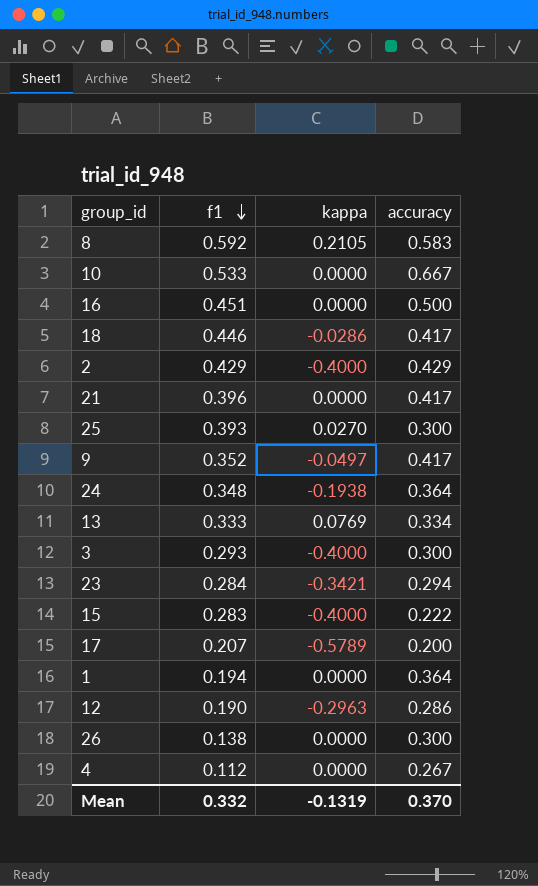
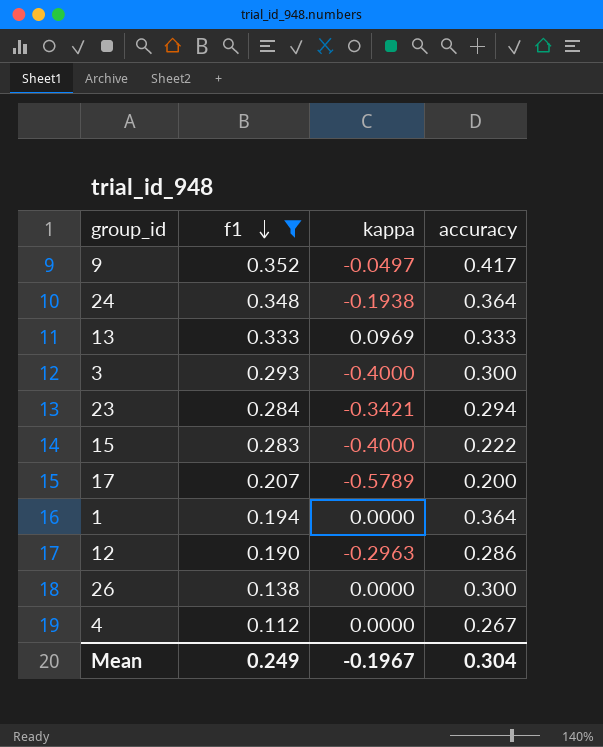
filter: none -> f1 <= 0.352
13 | kappa: 0.0769 -> 0.0969
13 | accuracy: 0.334 -> 0.333
Mean | f1: 0.332 -> 0.249
Mean | kappa: -0.1319 -> -0.1967
Mean | accuracy: 0.370 -> 0.304

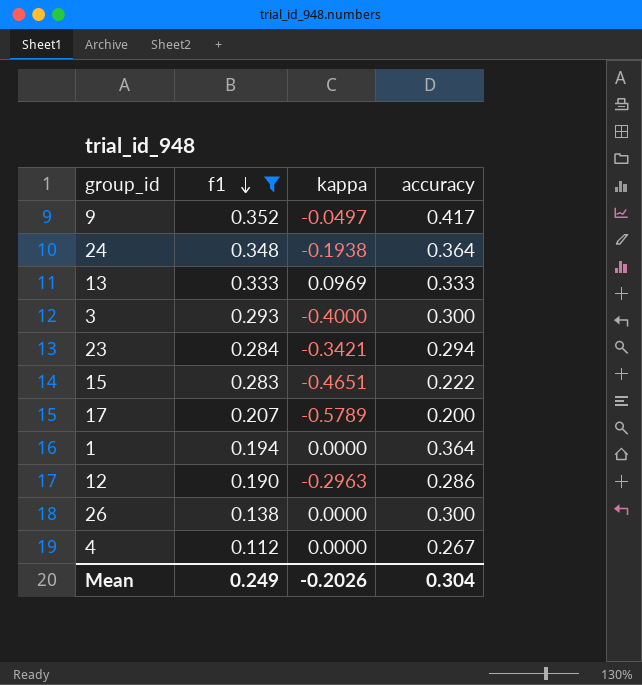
15 | kappa: -0.4000 -> -0.4651
Mean | kappa: -0.1967 -> -0.2026

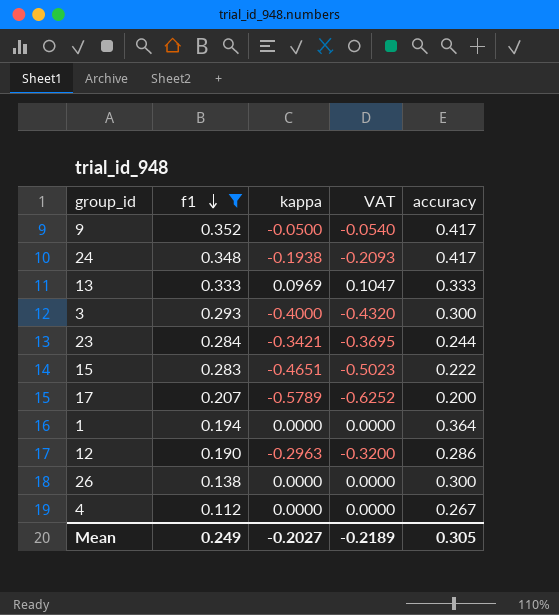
column VAT | formula: none -> [kappa] * 1.08
9 | kappa: -0.0497 -> -0.0500
24 | accuracy: 0.364 -> 0.417
23 | accuracy: 0.294 -> 0.244
Mean | kappa: -0.2026 -> -0.2027
Mean | accuracy: 0.304 -> 0.305

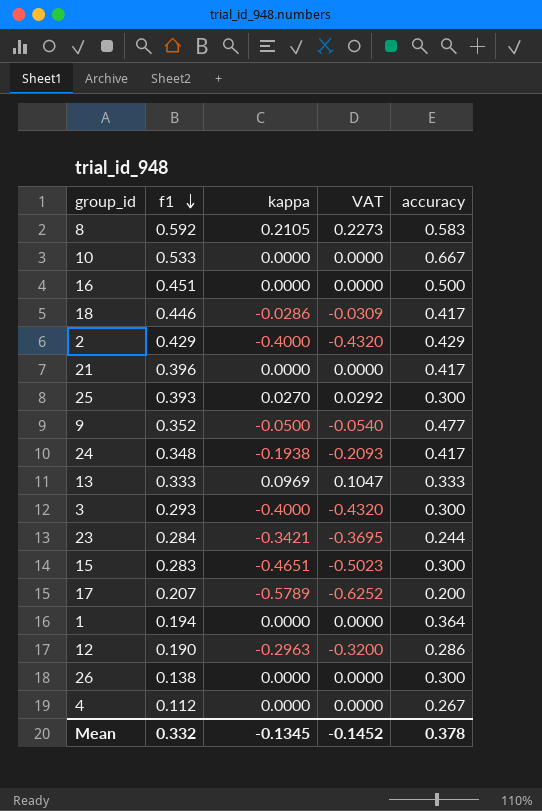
filter: f1 <= 0.352 -> none
9 | accuracy: 0.417 -> 0.477
15 | accuracy: 0.222 -> 0.300
Mean | f1: 0.249 -> 0.332
Mean | kappa: -0.2027 -> -0.1345
Mean | VAT: -0.2189 -> -0.1452
Mean | accuracy: 0.305 -> 0.378

